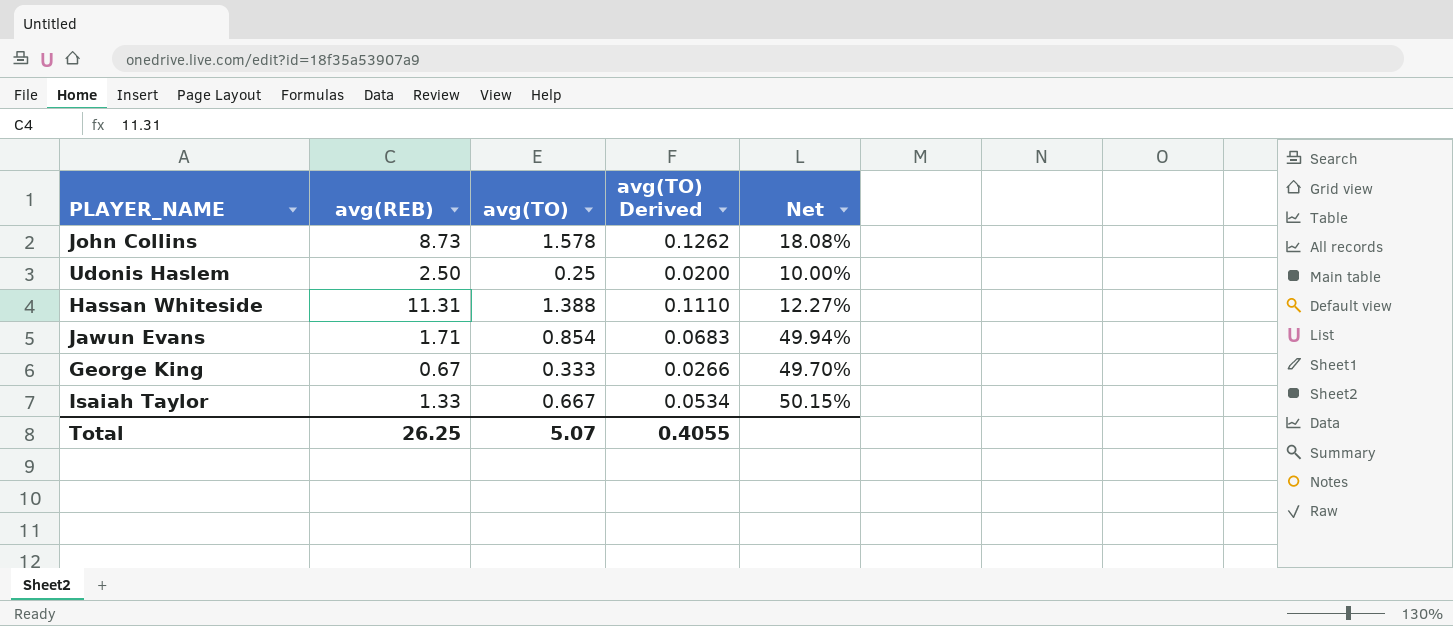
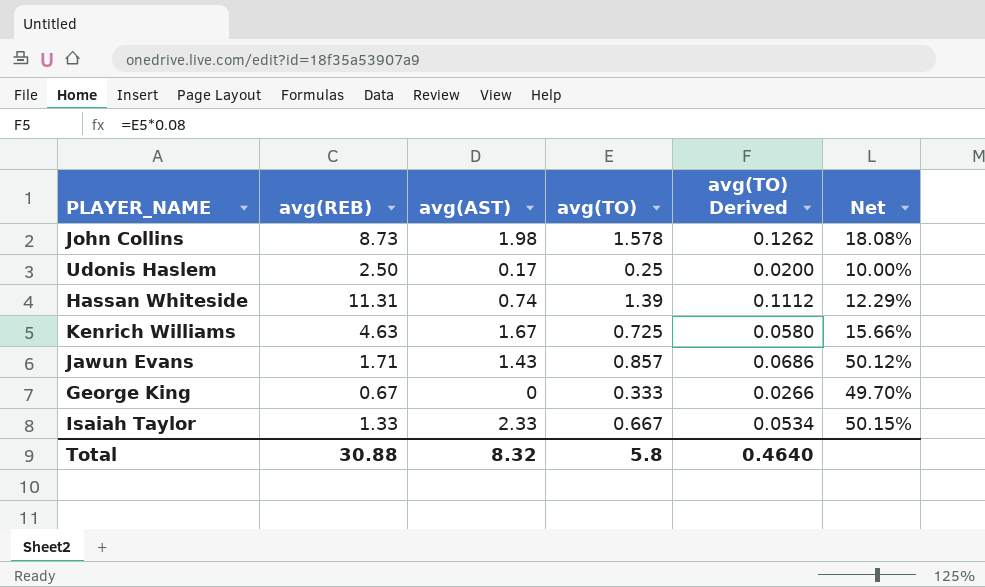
column avg(AST) | position: none -> 3
Hassan Whiteside | avg(TO): 1.388 -> 1.39
Hassan Whiteside | avg(TO) Derived: 0.1110 -> 0.1112
Hassan Whiteside | Net: 12.27% -> 12.29%
row Kenrich Williams: none -> 4.63 | 1.67 | 0.725 | 0.0580 | 15.66%
Jawun Evans | avg(TO): 0.854 -> 0.857
Jawun Evans | avg(TO) Derived: 0.0683 -> 0.0686
Jawun Evans | Net: 49.94% -> 50.12%
Total | avg(REB): 26.25 -> 30.88
Total | avg(TO): 5.07 -> 5.8
Total | avg(TO) Derived: 0.4055 -> 0.4640

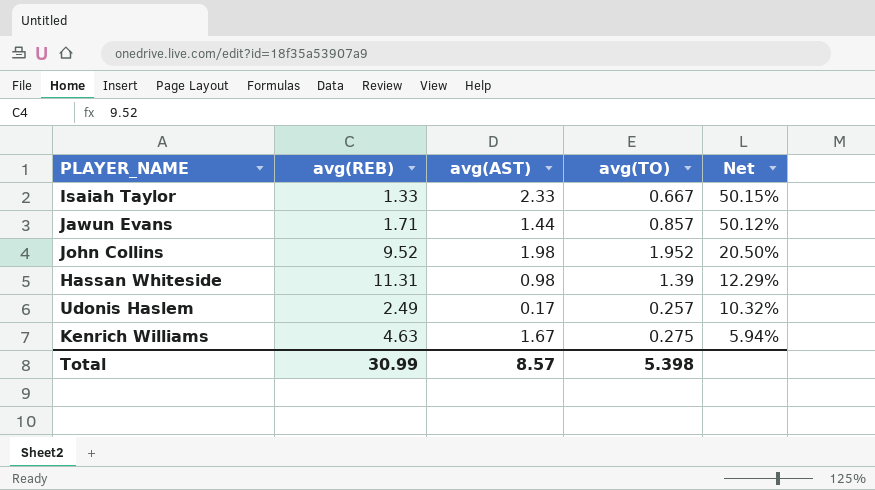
row order: none -> Net descending
column avg(TO) Derived | formula: [avg(TO)] * 0.08 -> none
row George King: 0.67 | 0 | 0.333 | 0.0266 | 49.70% -> none
Jawun Evans | avg(AST): 1.43 -> 1.44
John Collins | avg(REB): 8.73 -> 9.52
John Collins | avg(TO): 1.578 -> 1.952
John Collins | Net: 18.08% -> 20.50%
Hassan Whiteside | avg(AST): 0.74 -> 0.98
Udonis Haslem | avg(REB): 2.50 -> 2.49
Udonis Haslem | avg(TO): 0.25 -> 0.257
Udonis Haslem | Net: 10.00% -> 10.32%
Kenrich Williams | avg(TO): 0.725 -> 0.275
Kenrich Williams | Net: 15.66% -> 5.94%
Total | avg(REB): 30.88 -> 30.99
Total | avg(AST): 8.32 -> 8.57
Total | avg(TO): 5.8 -> 5.398

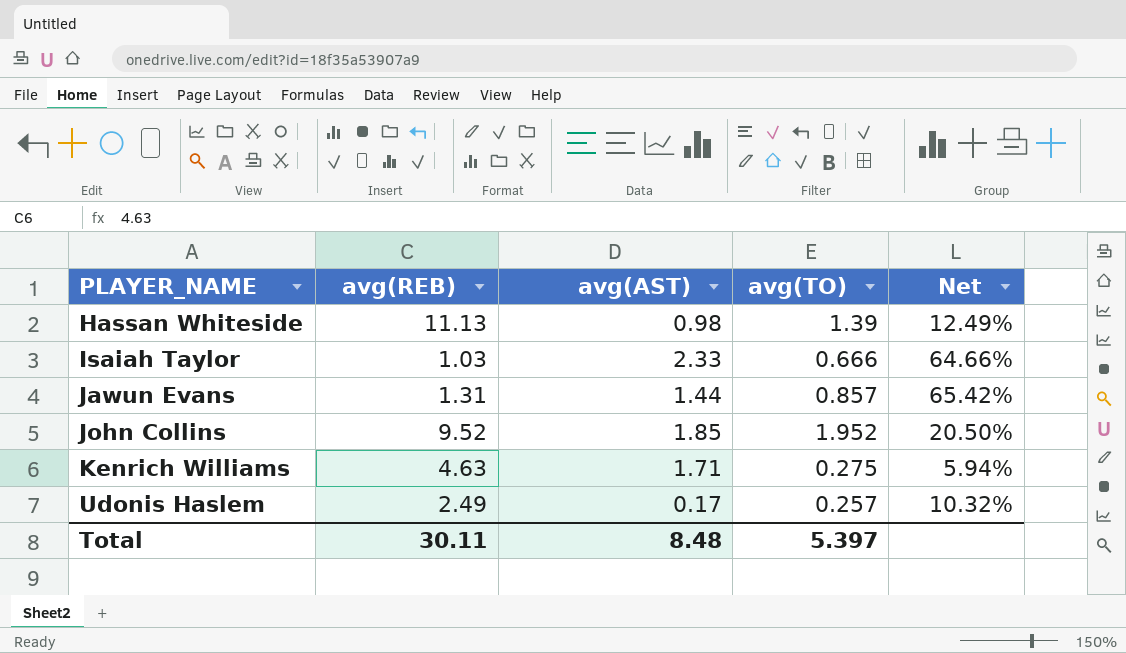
row order: Net descending -> PLAYER_NAME ascending
Hassan Whiteside | avg(REB): 11.31 -> 11.13
Hassan Whiteside | Net: 12.29% -> 12.49%
Isaiah Taylor | avg(REB): 1.33 -> 1.03
Isaiah Taylor | avg(TO): 0.667 -> 0.666
Isaiah Taylor | Net: 50.15% -> 64.66%
Jawun Evans | avg(REB): 1.71 -> 1.31
Jawun Evans | Net: 50.12% -> 65.42%
John Collins | avg(AST): 1.98 -> 1.85
Kenrich Williams | avg(AST): 1.67 -> 1.71
Total | avg(REB): 30.99 -> 30.11
Total | avg(AST): 8.57 -> 8.48
Total | avg(TO): 5.398 -> 5.397

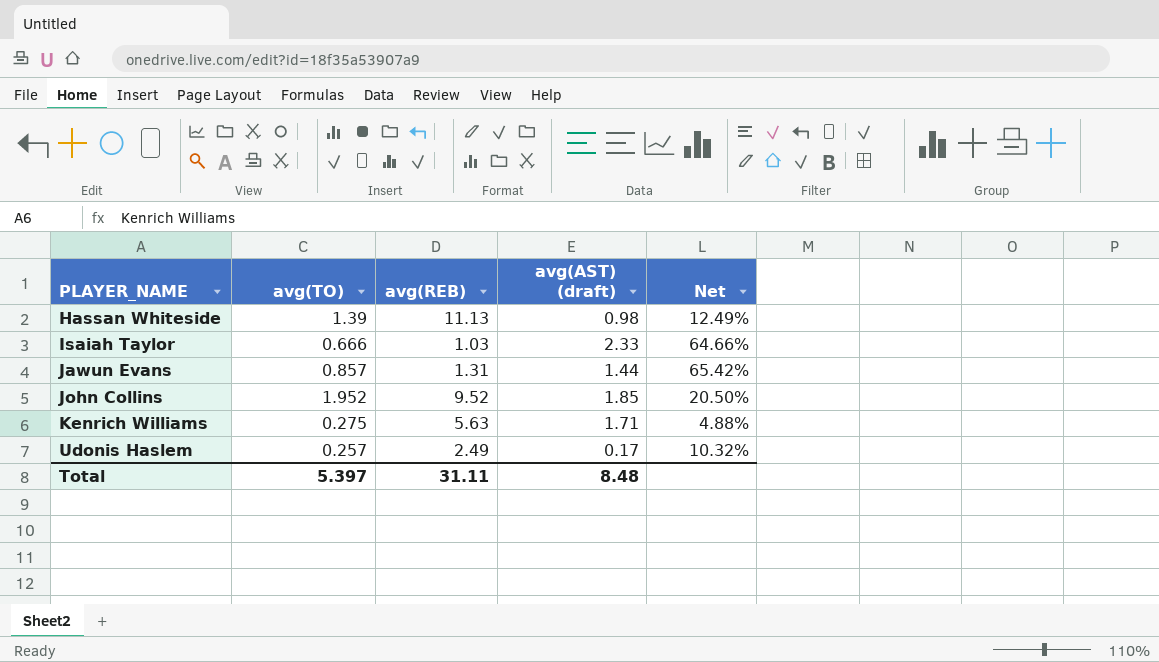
column avg(TO) | position: 4 -> 2
column name: avg(AST) -> avg(AST) (draft)
Kenrich Williams | avg(REB): 4.63 -> 5.63
Kenrich Williams | Net: 5.94% -> 4.88%
Total | avg(REB): 30.11 -> 31.11

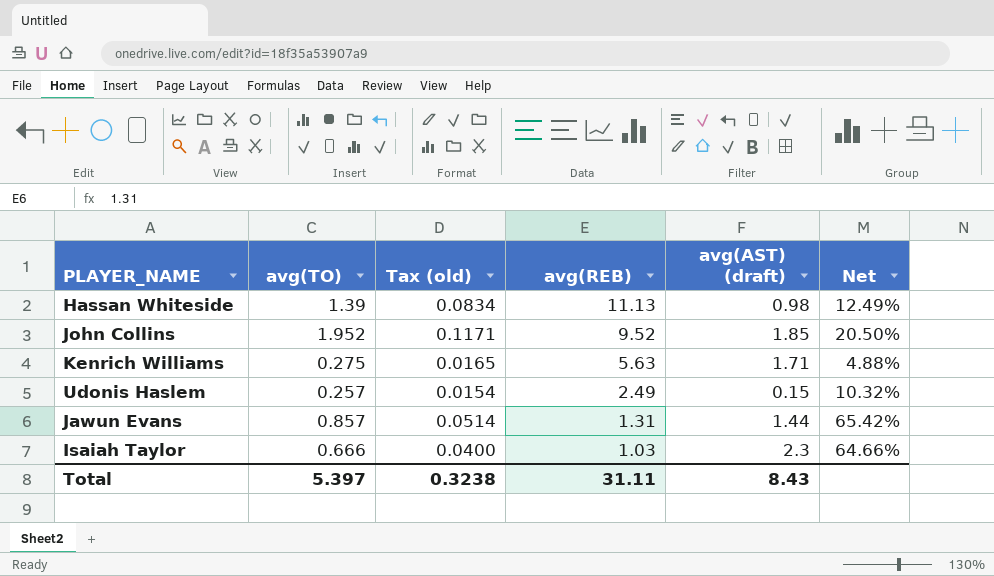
row order: PLAYER_NAME ascending -> avg(REB) descending
column Tax (old) | formula: none -> [avg(TO)] * 0.06
Udonis Haslem | avg(AST) (draft): 0.17 -> 0.15
Isaiah Taylor | avg(AST) (draft): 2.33 -> 2.3
Total | avg(AST) (draft): 8.48 -> 8.43

